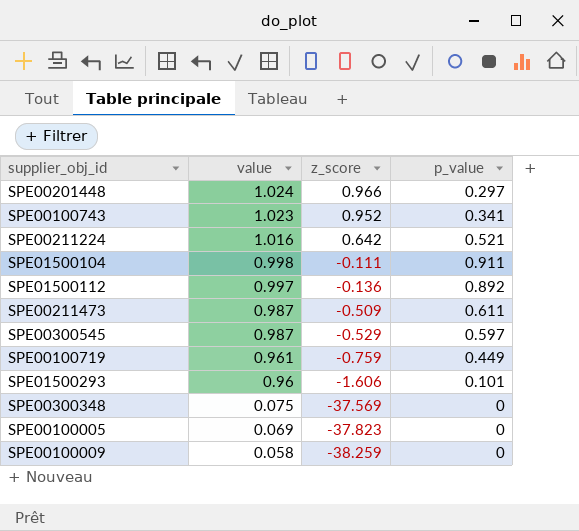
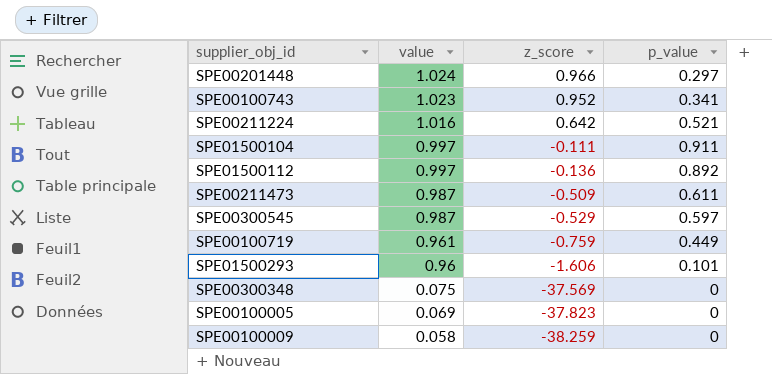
SPE01500104 | value: 0.998 -> 0.997

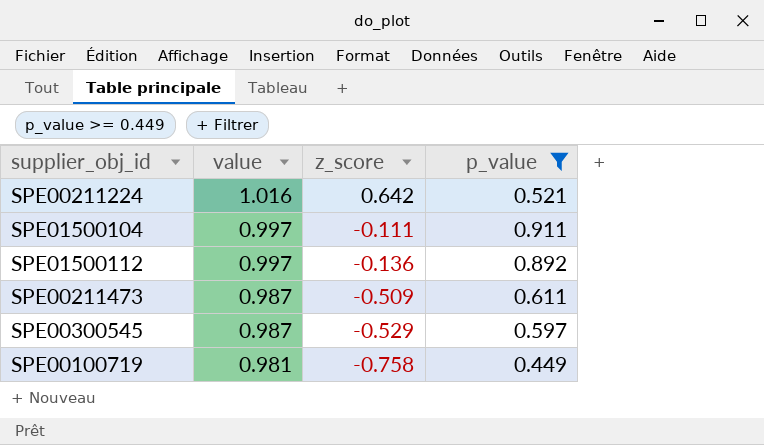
filter: none -> p_value >= 0.449
SPE00100719 | value: 0.961 -> 0.981
SPE00100719 | z_score: -0.759 -> -0.758

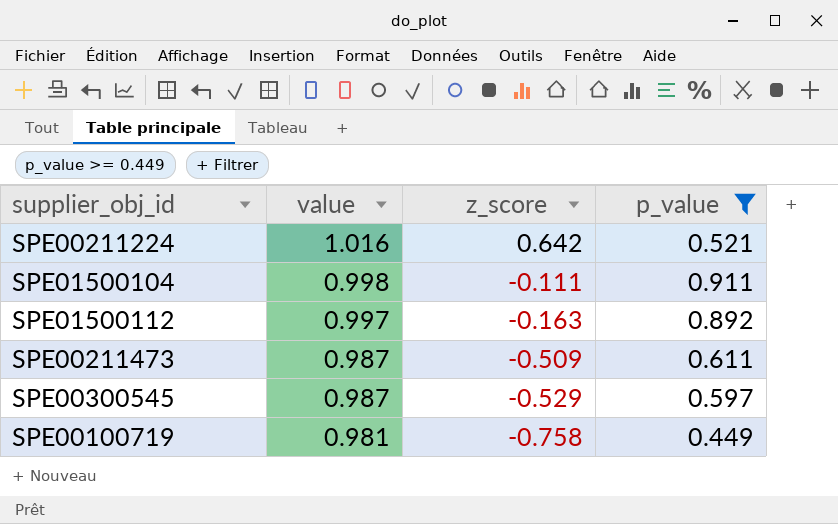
SPE01500104 | value: 0.997 -> 0.998
SPE01500112 | z_score: -0.136 -> -0.163

